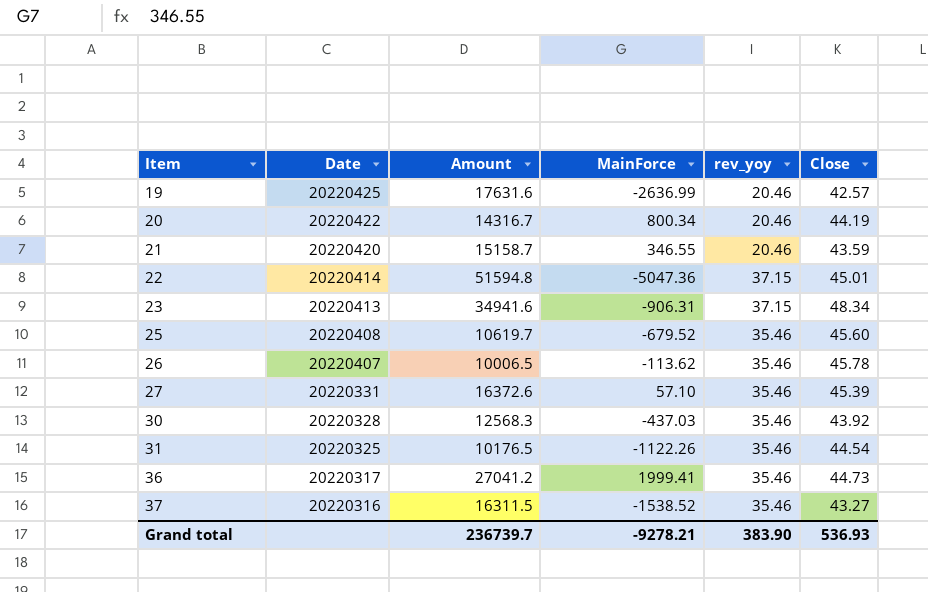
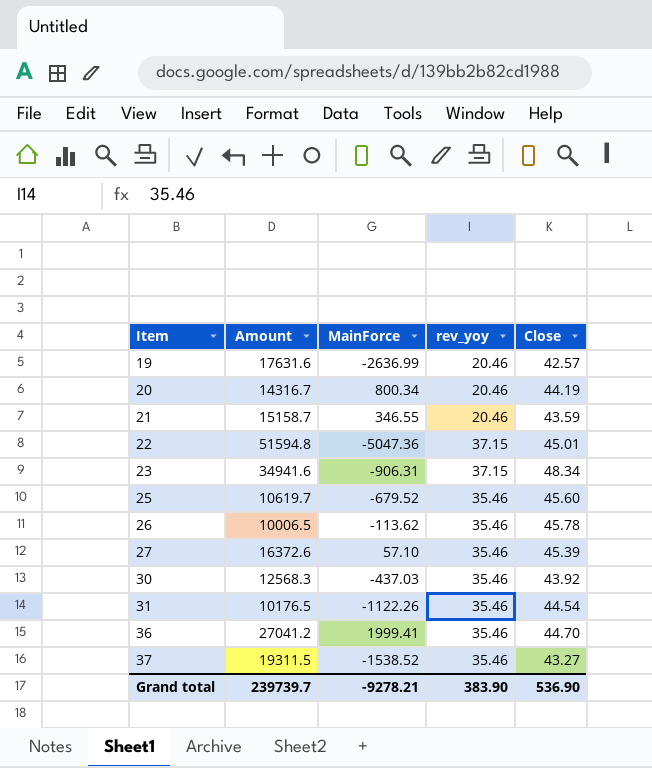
column Date | position: 2 -> none
36 | Close: 44.73 -> 44.70
37 | Amount: 16311.5 -> 19311.5
Grand total | Amount: 236739.7 -> 239739.7
Grand total | Close: 536.93 -> 536.90

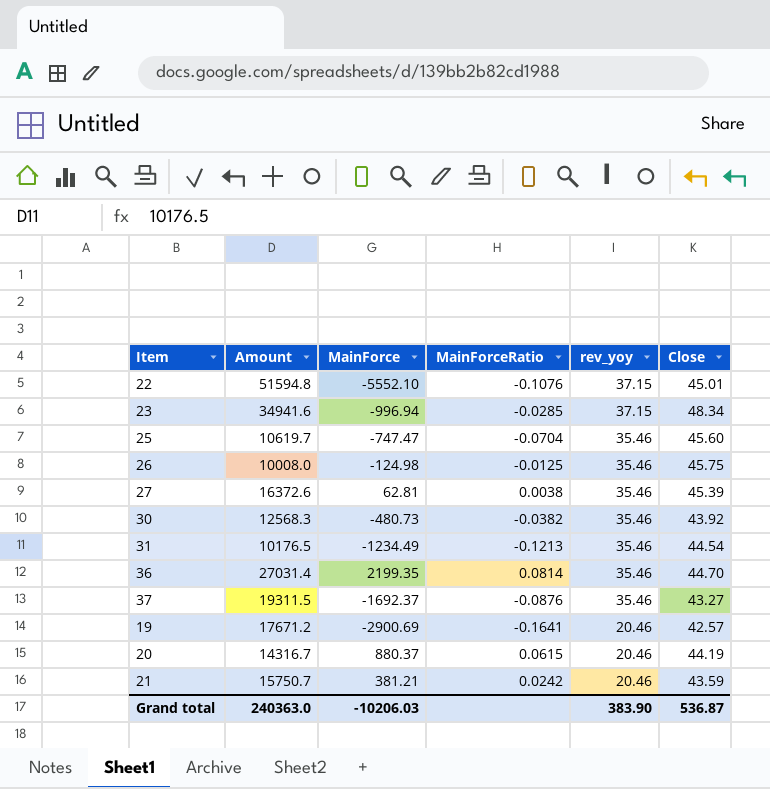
row order: Item ascending -> rev_yoy descending
column MainForceRatio | formula: none -> [MainForce] / [Amount]
22 | MainForce: -5047.36 -> -5552.10
23 | MainForce: -906.31 -> -996.94
25 | MainForce: -679.52 -> -747.47
26 | Amount: 10006.5 -> 10008.0
26 | MainForce: -113.62 -> -124.98
26 | Close: 45.78 -> 45.75
27 | MainForce: 57.10 -> 62.81
30 | MainForce: -437.03 -> -480.73
31 | MainForce: -1122.26 -> -1234.49
36 | Amount: 27041.2 -> 27031.4
36 | MainForce: 1999.41 -> 2199.35
37 | MainForce: -1538.52 -> -1692.37
19 | Amount: 17631.6 -> 17671.2
19 | MainForce: -2636.99 -> -2900.69
20 | MainForce: 800.34 -> 880.37
21 | Amount: 15158.7 -> 15750.7
21 | MainForce: 346.55 -> 381.21
Grand total | Amount: 239739.7 -> 240363.0
Grand total | MainForce: -9278.21 -> -10206.03
Grand total | Close: 536.90 -> 536.87

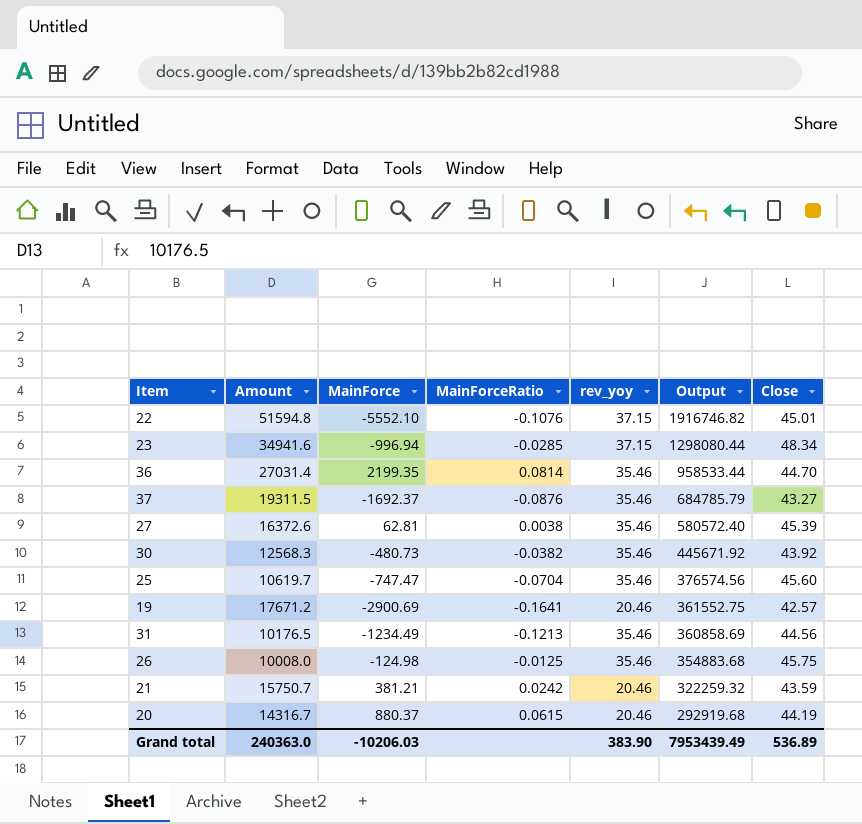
row order: rev_yoy descending -> Output descending
column Output | formula: none -> [Amount] * [rev_yoy]
31 | Close: 44.54 -> 44.56
Grand total | Close: 536.87 -> 536.89

